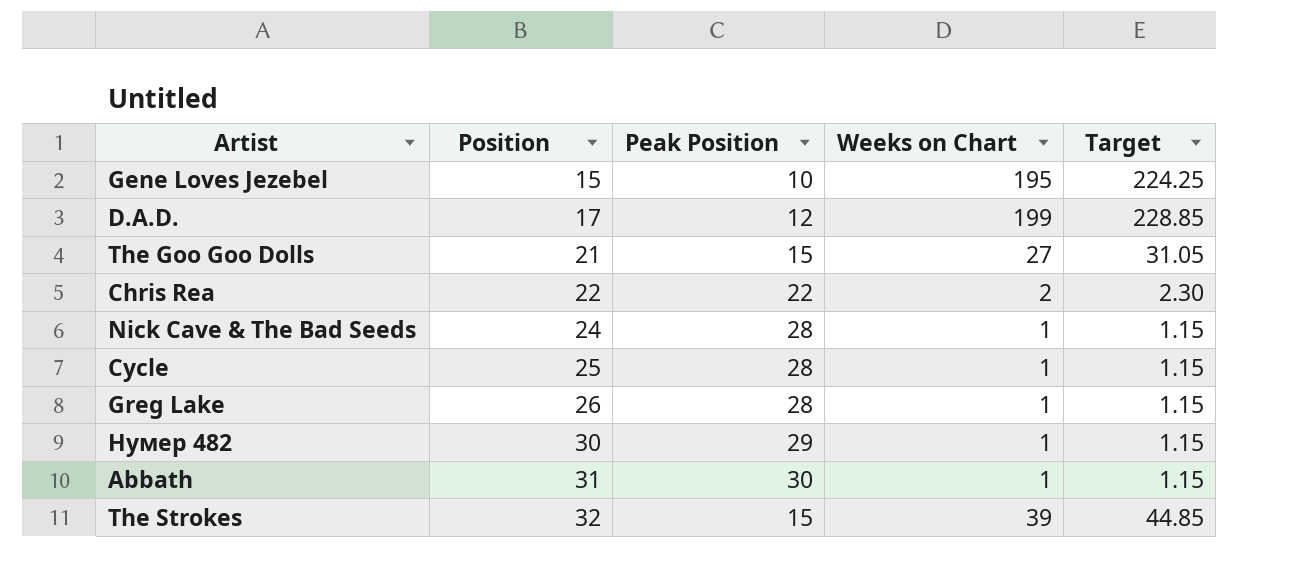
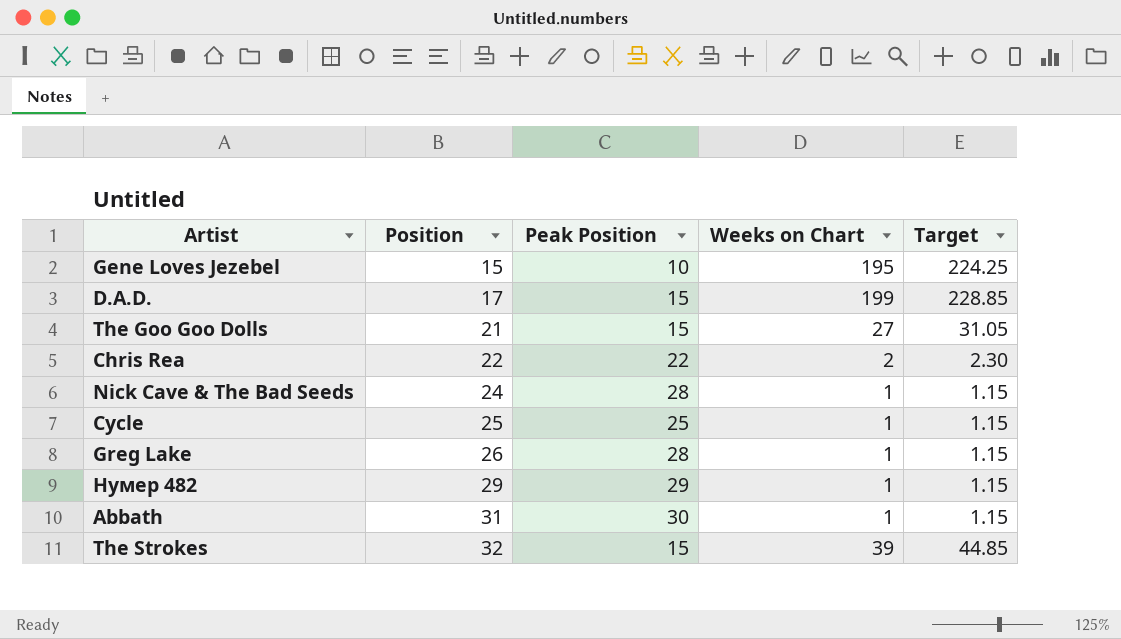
D.A.D. | Peak Position: 12 -> 15
Cycle | Peak Position: 28 -> 25
Нумер 482 | Position: 30 -> 29

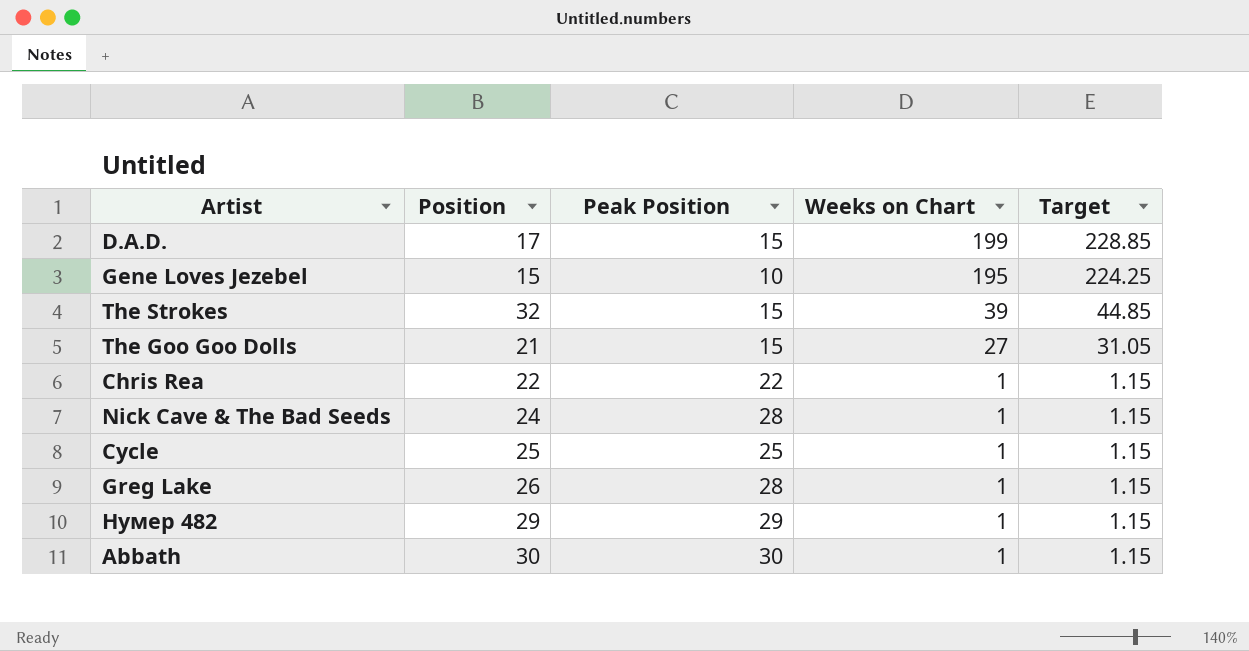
row order: Position ascending -> Weeks on Chart descending
Chris Rea | Weeks on Chart: 2 -> 1
Chris Rea | Target: 2.30 -> 1.15
Abbath | Position: 31 -> 30

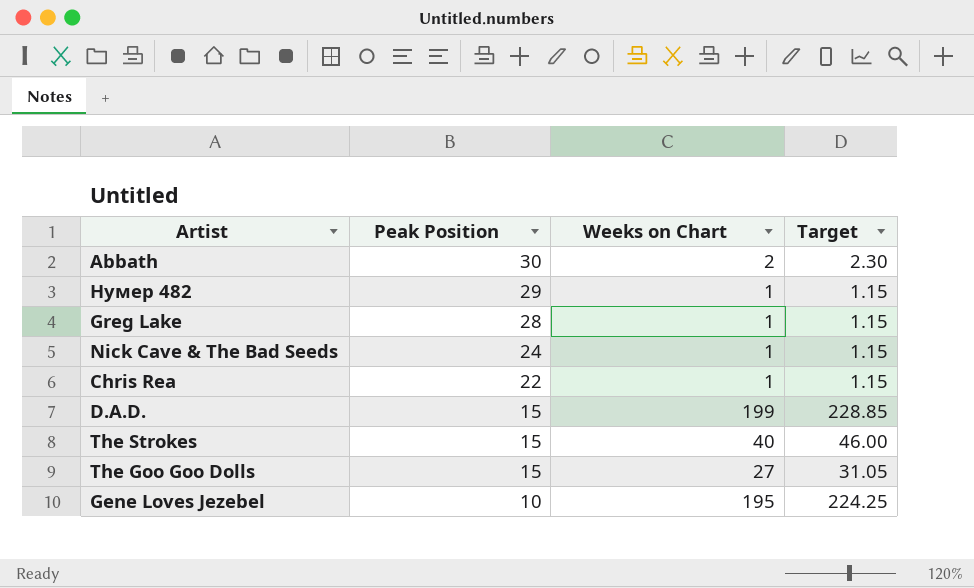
row order: Weeks on Chart descending -> Peak Position descending
column Position | position: 2 -> none
row Cycle: 25 | 25 | 1 | 1.15 -> none
Abbath | Weeks on Chart: 1 -> 2
Abbath | Target: 1.15 -> 2.30
Nick Cave & The Bad Seeds | Peak Position: 28 -> 24
The Strokes | Weeks on Chart: 39 -> 40
The Strokes | Target: 44.85 -> 46.00

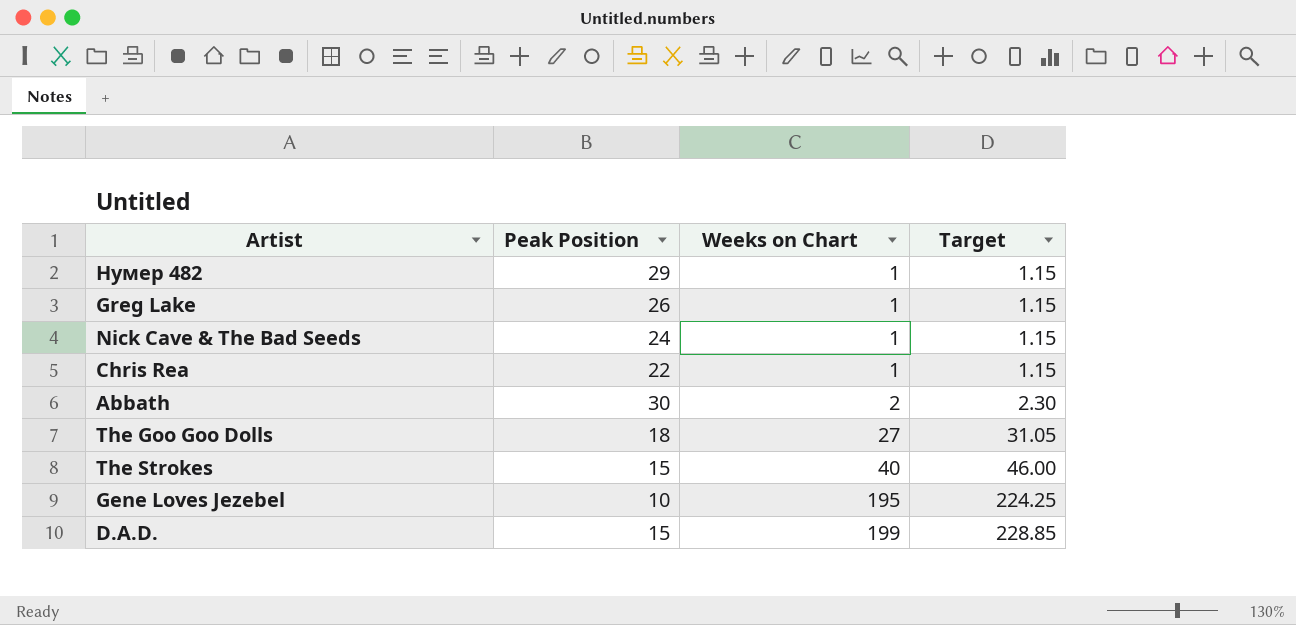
row order: Peak Position descending -> Weeks on Chart ascending
Greg Lake | Peak Position: 28 -> 26
The Goo Goo Dolls | Peak Position: 15 -> 18

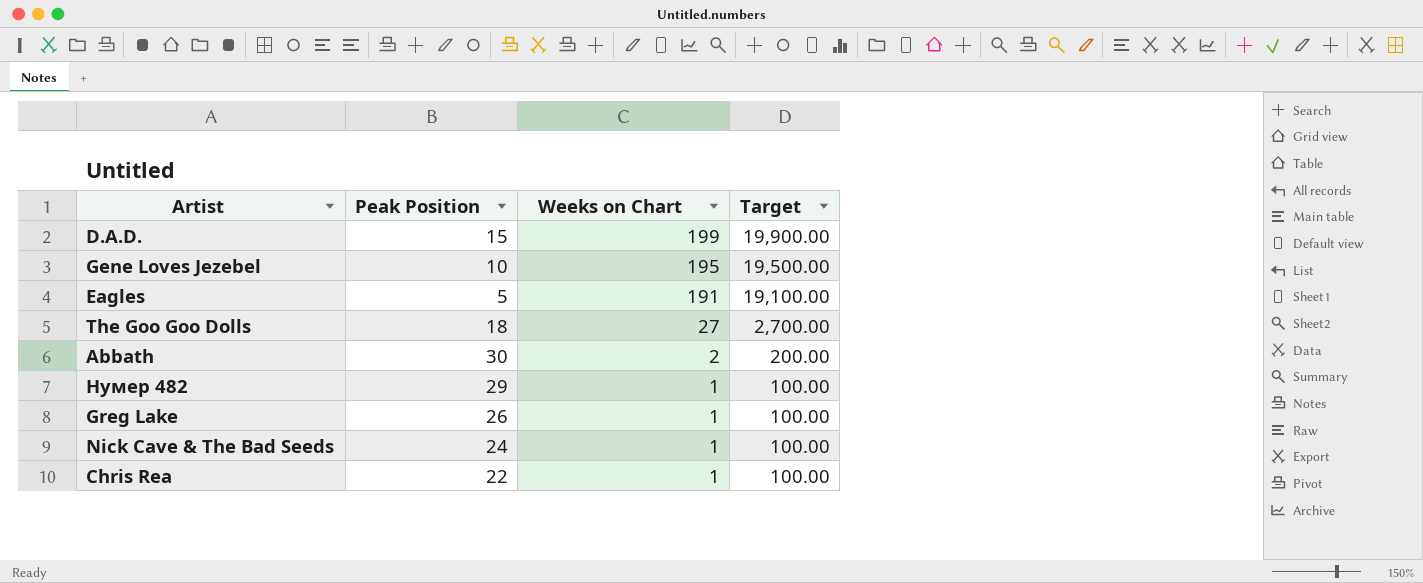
row order: Weeks on Chart ascending -> Weeks on Chart descending
column Target | formula: [Weeks on Chart] * 1.15 -> [Weeks on Chart] * 100
row The Strokes: 15 | 40 | 46.00 -> none
row Eagles: none -> 5 | 191 | 19,100.00

